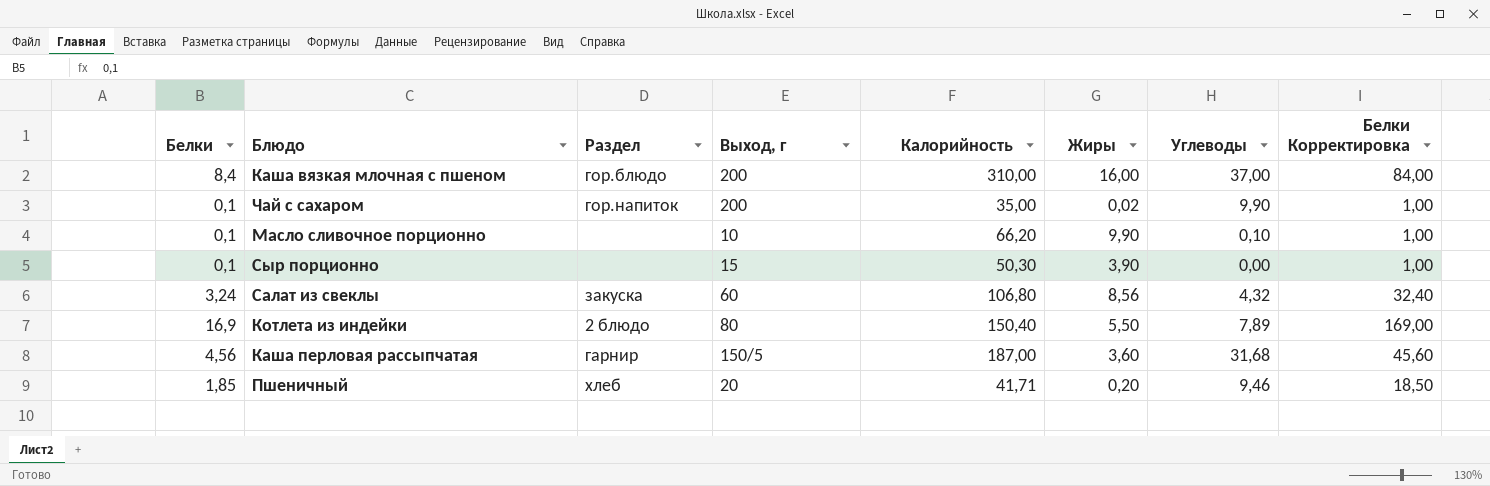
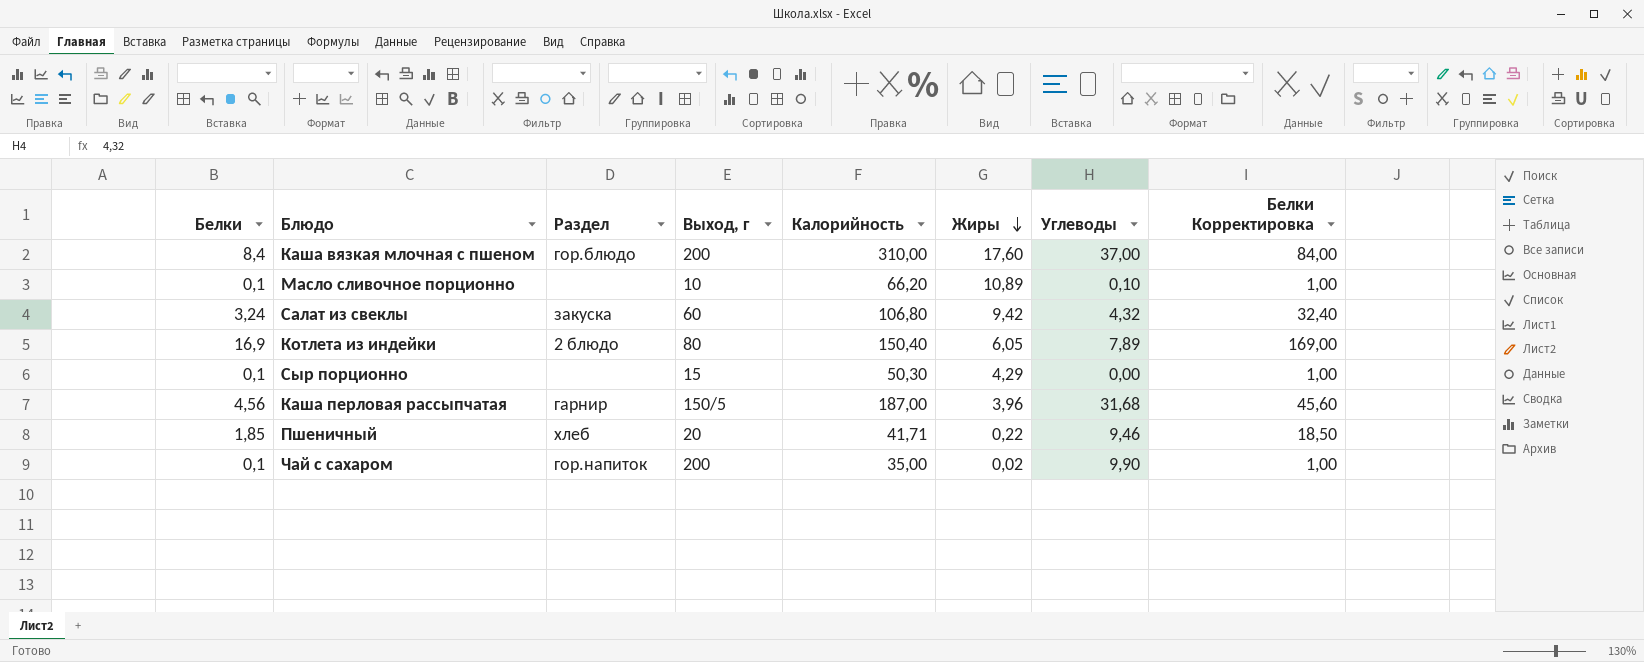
row order: none -> Жиры descending
Каша вязкая млочная с пшеном | Жиры: 16,00 -> 17,60
Масло сливочное порционно | Жиры: 9,90 -> 10,89
Салат из свеклы | Жиры: 8,56 -> 9,42
Котлета из индейки | Жиры: 5,50 -> 6,05
Сыр порционно | Жиры: 3,90 -> 4,29
Каша перловая рассыпчатая | Жиры: 3,60 -> 3,96
Пшеничный | Жиры: 0,20 -> 0,22

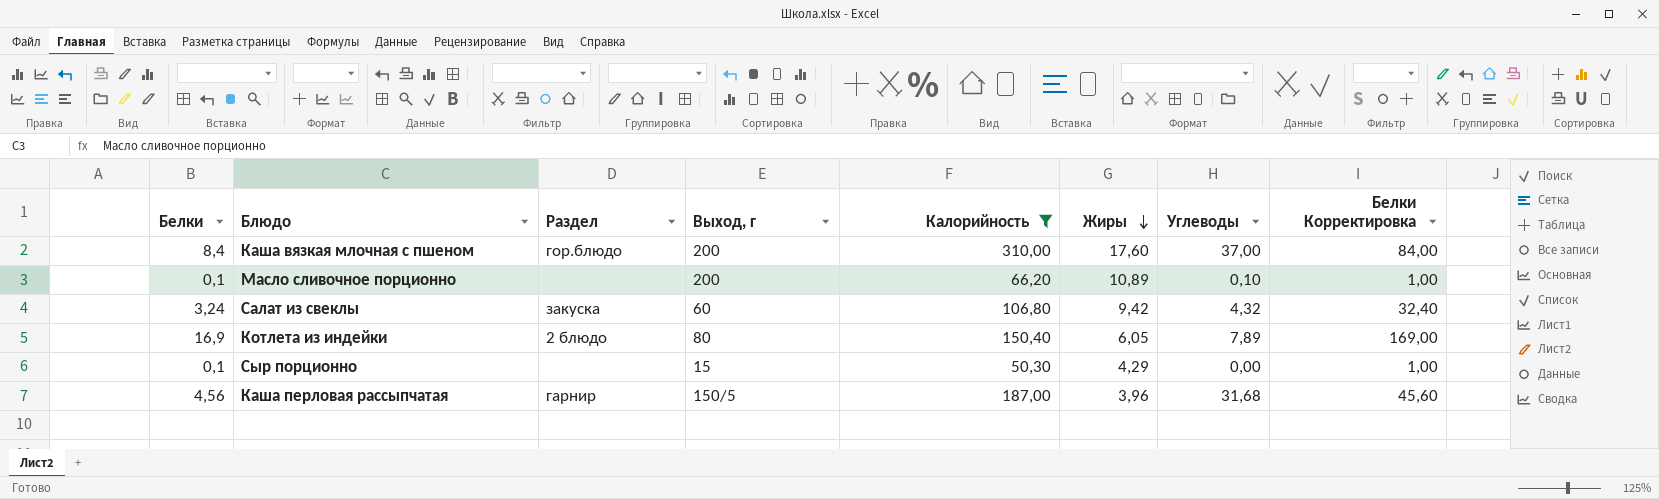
filter: none -> Калорийность >= 50,30
Масло сливочное порционно | Выход, г: 10 -> 200

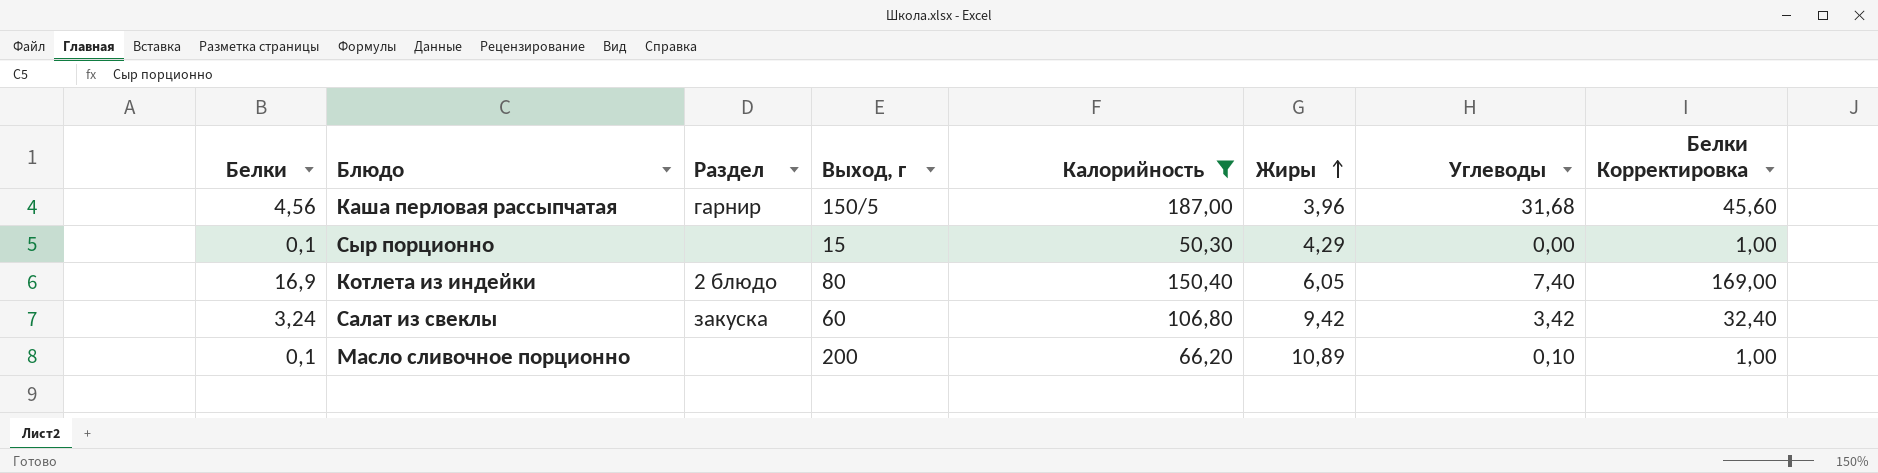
row order: Жиры descending -> Жиры ascending
row Каша вязкая млочная с пшеном: 8,4 | гор.блюдо | 200 | 310,00 | 17,60 | 37,00 | 84,00 -> none
Котлета из индейки | Углеводы: 7,89 -> 7,40
Салат из свеклы | Углеводы: 4,32 -> 3,42

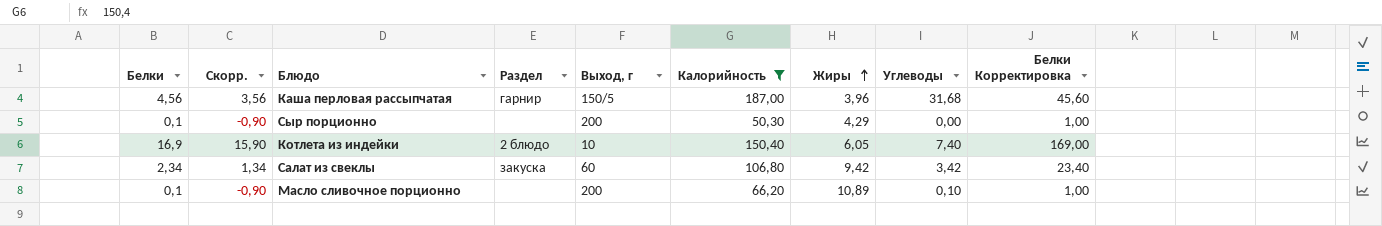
column Скорр. | formula: none -> [Белки] - 1
Сыр порционно | Выход, г: 15 -> 200
Котлета из индейки | Выход, г: 80 -> 10
Салат из свеклы | Белки: 3,24 -> 2,34
Салат из свеклы | Белки Корректировка: 32,40 -> 23,40

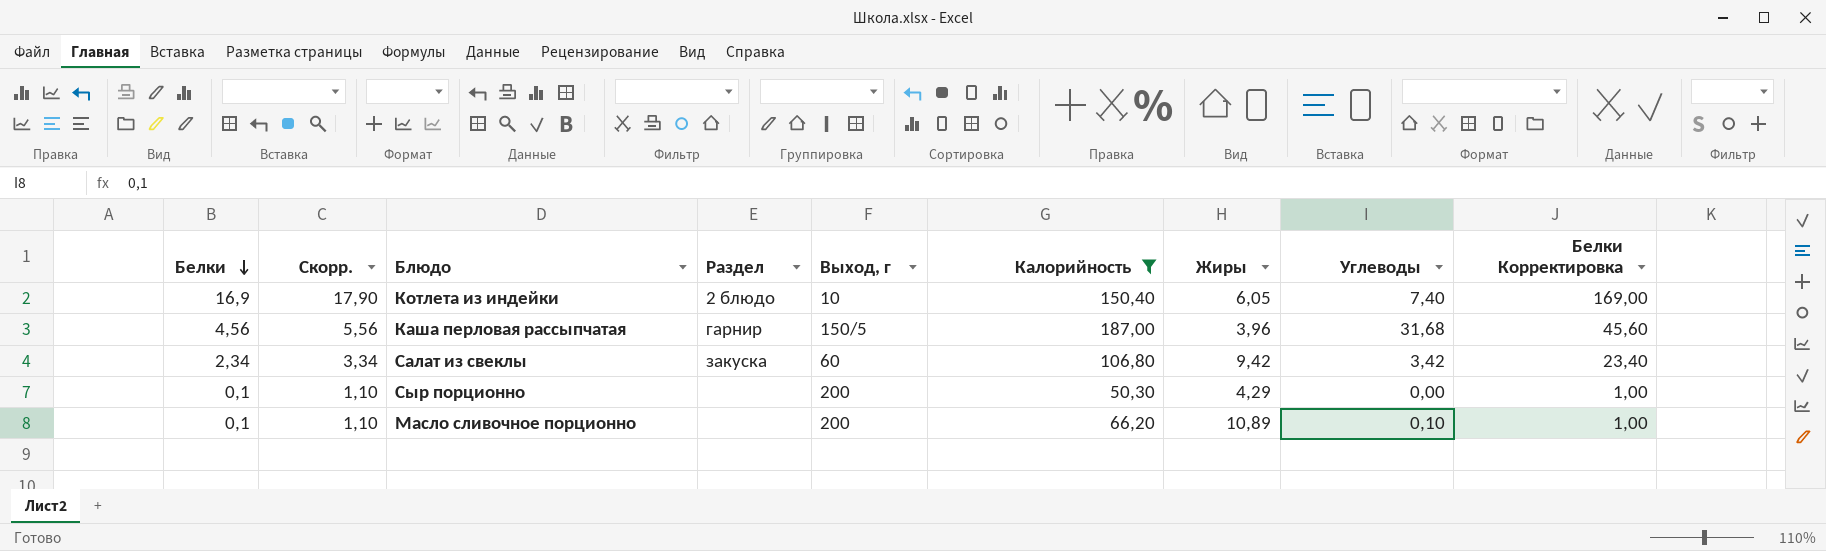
row order: Жиры ascending -> Белки descending
column Скорр. | formula: [Белки] - 1 -> [Белки] + 1

